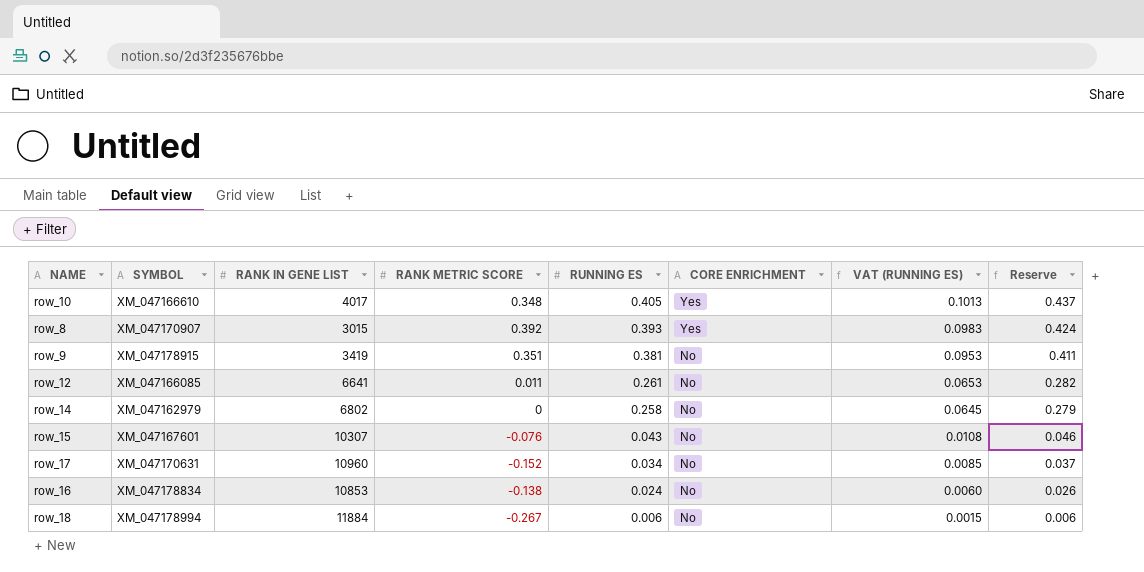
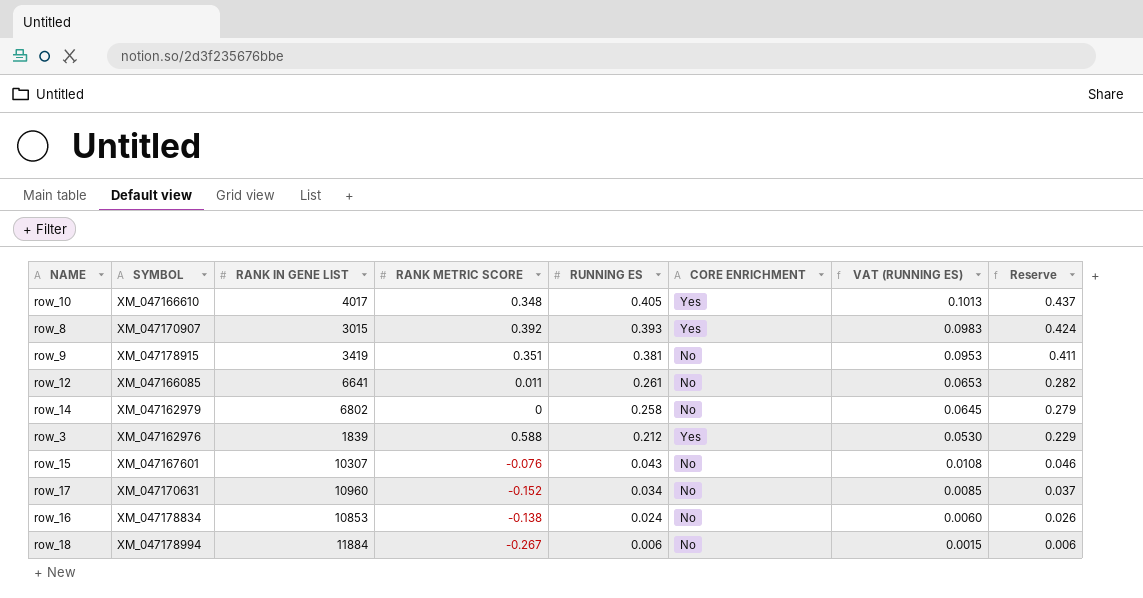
row row_3: none -> XM_047162976 | 1839 | 0.588 | 0.212 | Yes | 0.0530 | 0.229

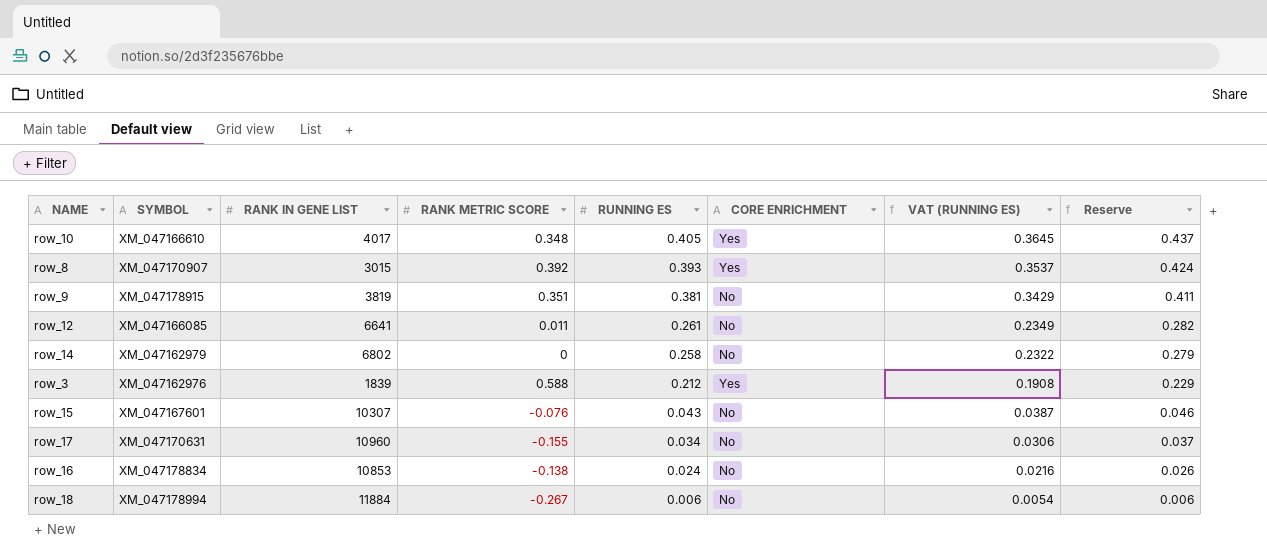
column VAT (RUNNING ES) | formula: [RUNNING ES] * 0.25 -> [RUNNING ES] * 0.9
row_9 | RANK IN GENE LIST: 3419 -> 3819
row_17 | RANK METRIC SCORE: -0.152 -> -0.155

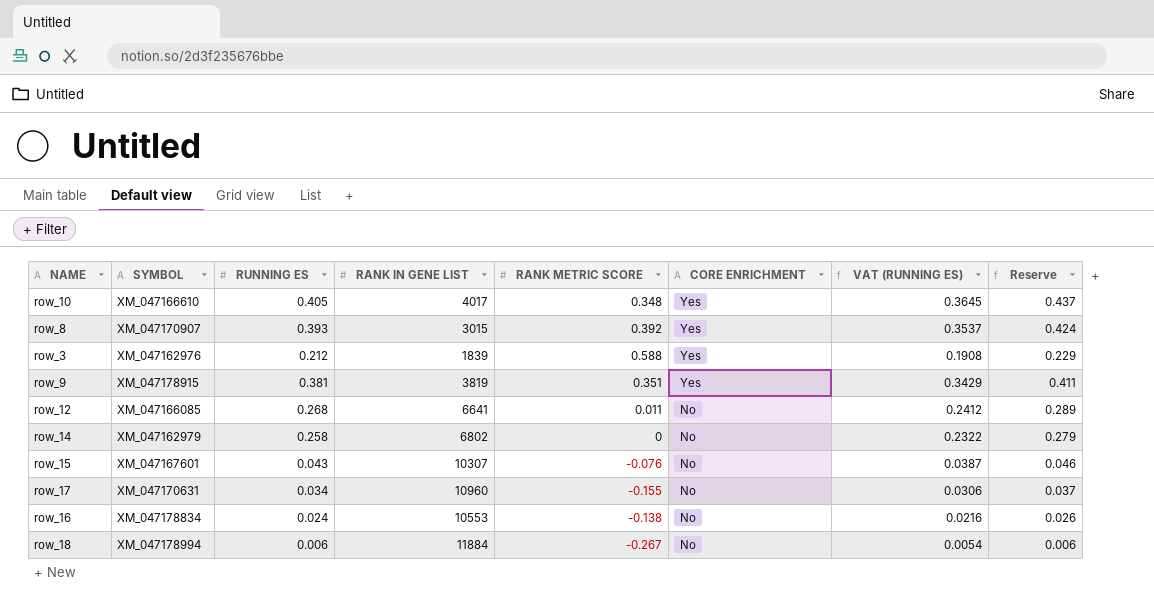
row order: RUNNING ES descending -> CORE ENRICHMENT descending
column RUNNING ES | position: 5 -> 3
row_9 | CORE ENRICHMENT: No -> Yes
row_12 | RUNNING ES: 0.261 -> 0.268
row_12 | VAT (RUNNING ES): 0.2349 -> 0.2412
row_12 | Reserve: 0.282 -> 0.289
row_16 | RANK IN GENE LIST: 10853 -> 10553

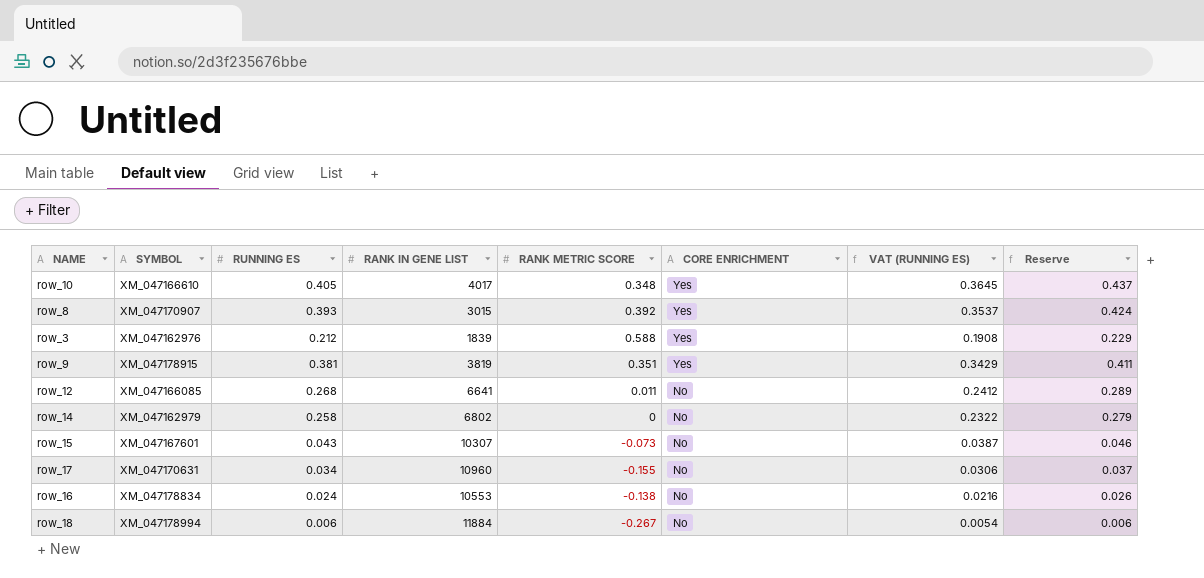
row_15 | RANK METRIC SCORE: -0.076 -> -0.073

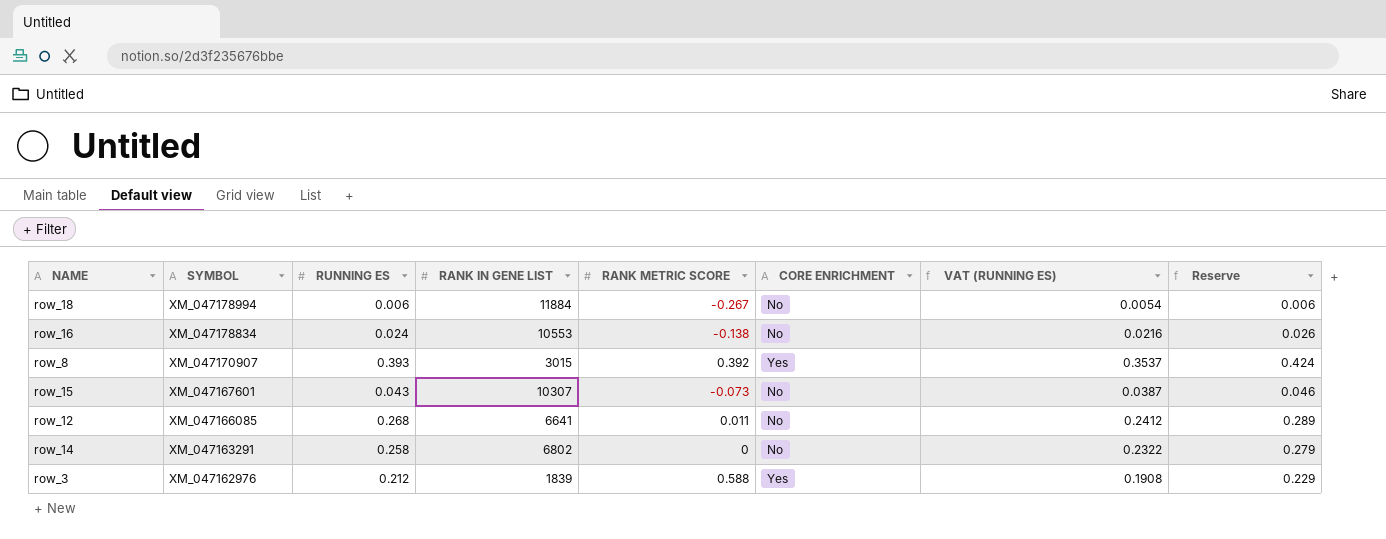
row order: CORE ENRICHMENT descending -> SYMBOL descending
row row_10: XM_047166610 | 0.405 | 4017 | 0.348 | Yes | 0.3645 | 0.437 -> none
row row_9: XM_047178915 | 0.381 | 3819 | 0.351 | Yes | 0.3429 | 0.411 -> none
row row_17: XM_047170631 | 0.034 | 10960 | -0.155 | No | 0.0306 | 0.037 -> none
row_14 | SYMBOL: XM_047162979 -> XM_047163291

